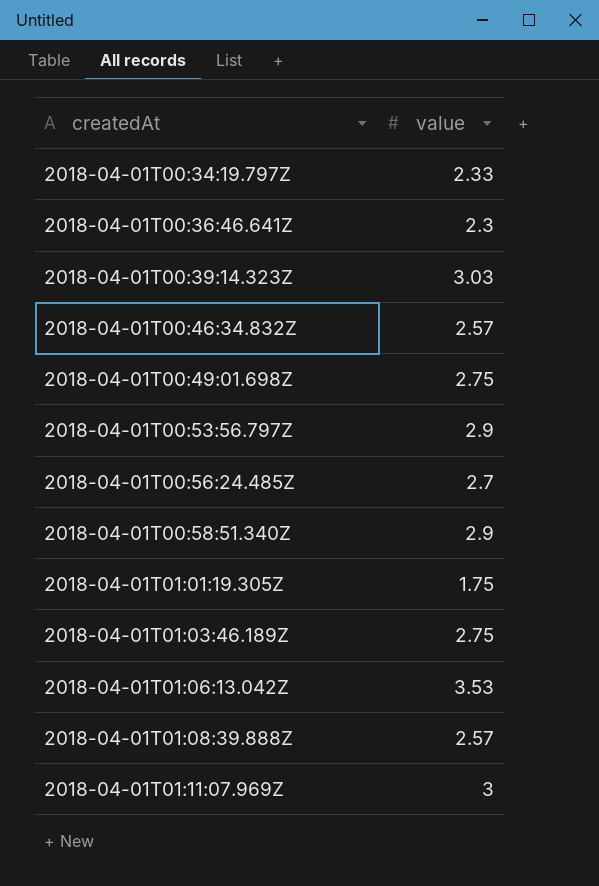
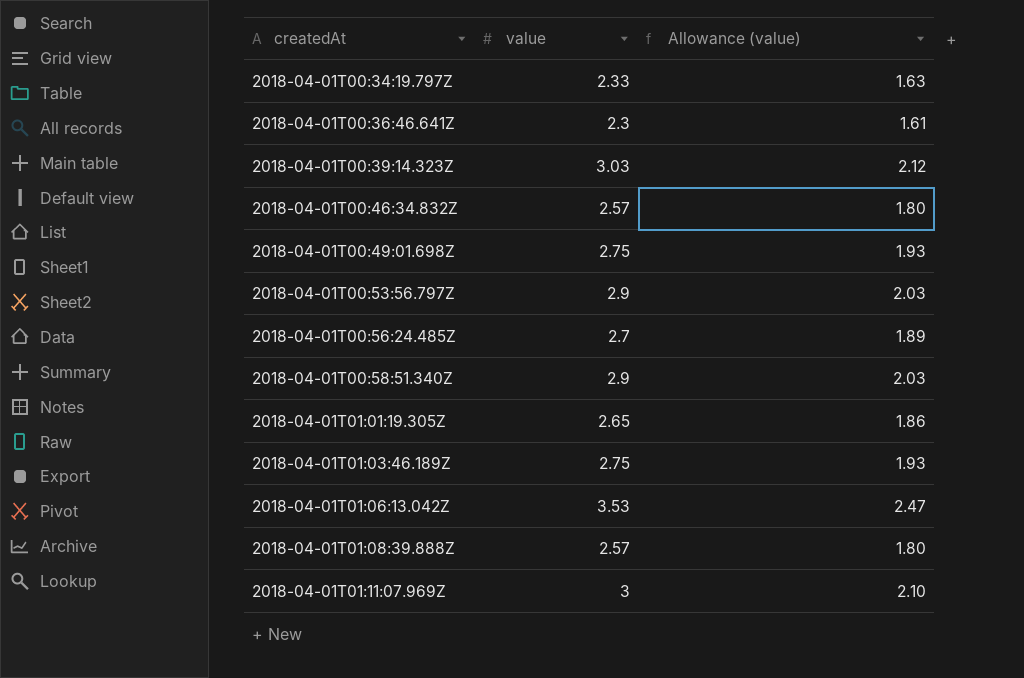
column Allowance (value) | formula: none -> [value] * 0.7
2018-04-01T01:01:19.305Z | value: 1.75 -> 2.65

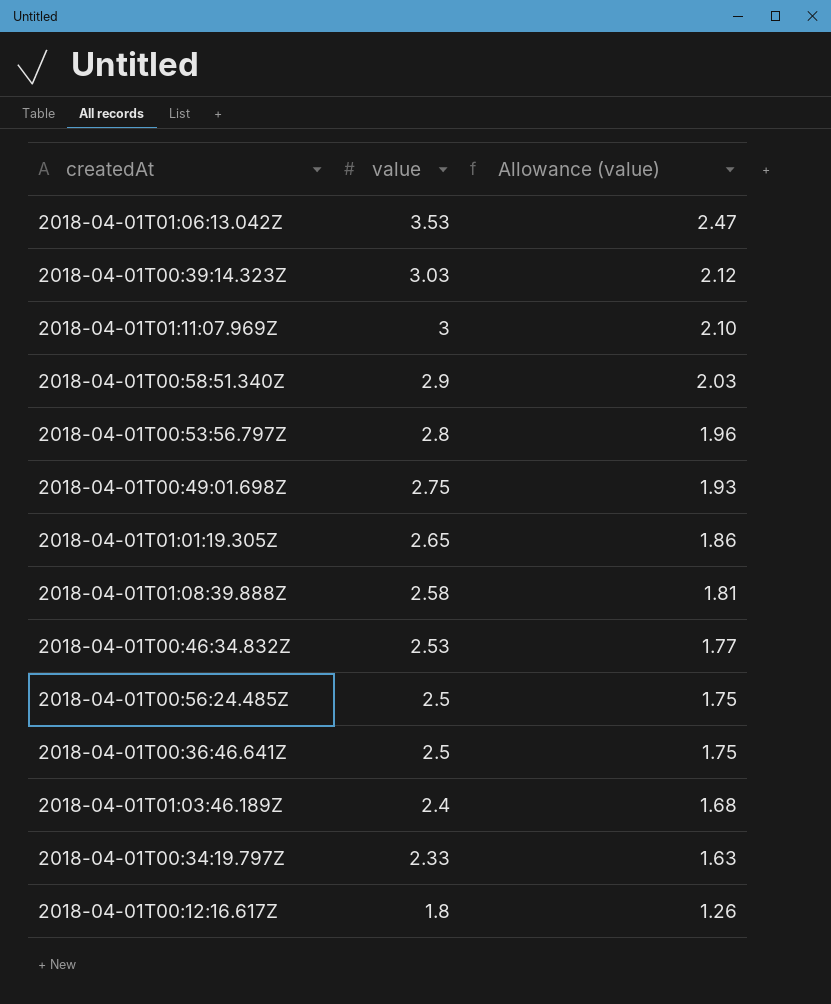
row order: createdAt ascending -> value descending
2018-04-01T00:53:56.797Z | value: 2.9 -> 2.8
2018-04-01T00:53:56.797Z | Allowance (value): 2.03 -> 1.96
2018-04-01T01:08:39.888Z | value: 2.57 -> 2.58
2018-04-01T01:08:39.888Z | Allowance (value): 1.80 -> 1.81
2018-04-01T00:46:34.832Z | value: 2.57 -> 2.53
2018-04-01T00:46:34.832Z | Allowance (value): 1.80 -> 1.77
2018-04-01T00:56:24.485Z | value: 2.7 -> 2.5
2018-04-01T00:56:24.485Z | Allowance (value): 1.89 -> 1.75
2018-04-01T00:36:46.641Z | value: 2.3 -> 2.5
2018-04-01T00:36:46.641Z | Allowance (value): 1.61 -> 1.75
2018-04-01T01:03:46.189Z | value: 2.75 -> 2.4
2018-04-01T01:03:46.189Z | Allowance (value): 1.93 -> 1.68
row 2018-04-01T00:12:16.617Z: none -> 1.8 | 1.26

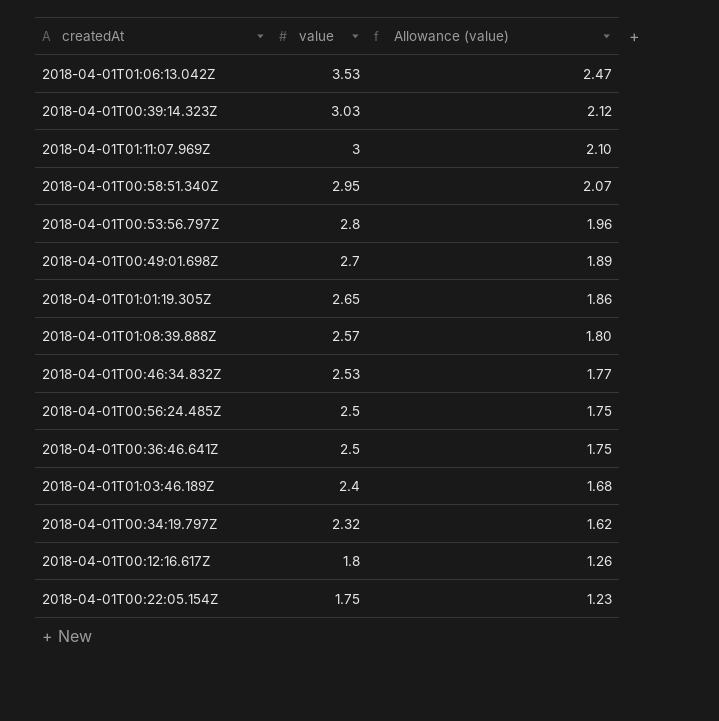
2018-04-01T00:58:51.340Z | value: 2.9 -> 2.95
2018-04-01T00:58:51.340Z | Allowance (value): 2.03 -> 2.07
2018-04-01T00:49:01.698Z | value: 2.75 -> 2.7
2018-04-01T00:49:01.698Z | Allowance (value): 1.93 -> 1.89
2018-04-01T01:08:39.888Z | value: 2.58 -> 2.57
2018-04-01T01:08:39.888Z | Allowance (value): 1.81 -> 1.80
2018-04-01T00:34:19.797Z | value: 2.33 -> 2.32
2018-04-01T00:34:19.797Z | Allowance (value): 1.63 -> 1.62
row 2018-04-01T00:22:05.154Z: none -> 1.75 | 1.23

